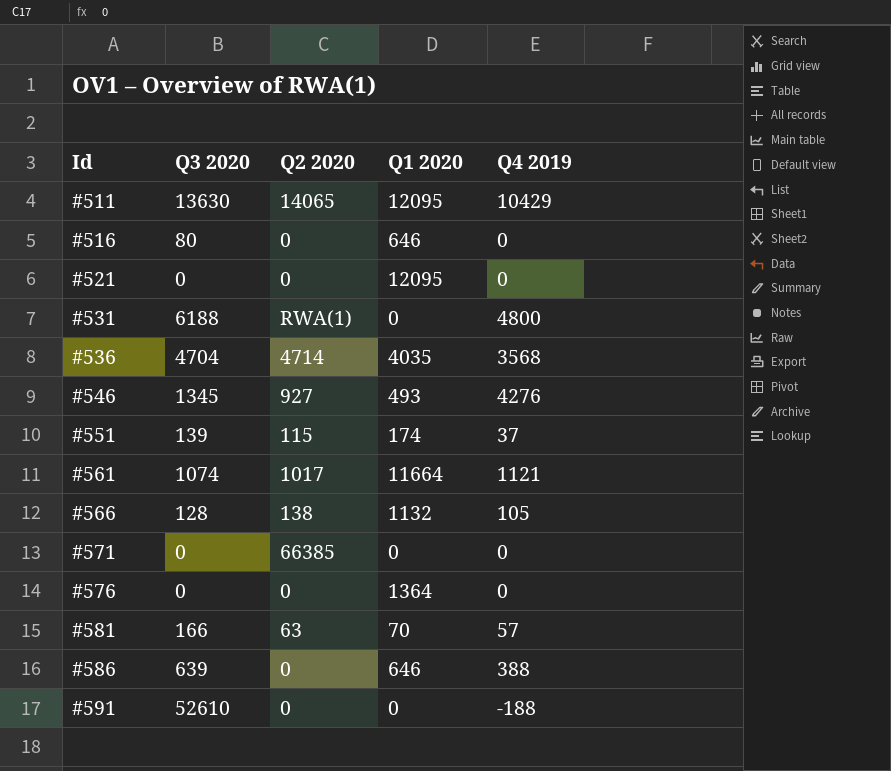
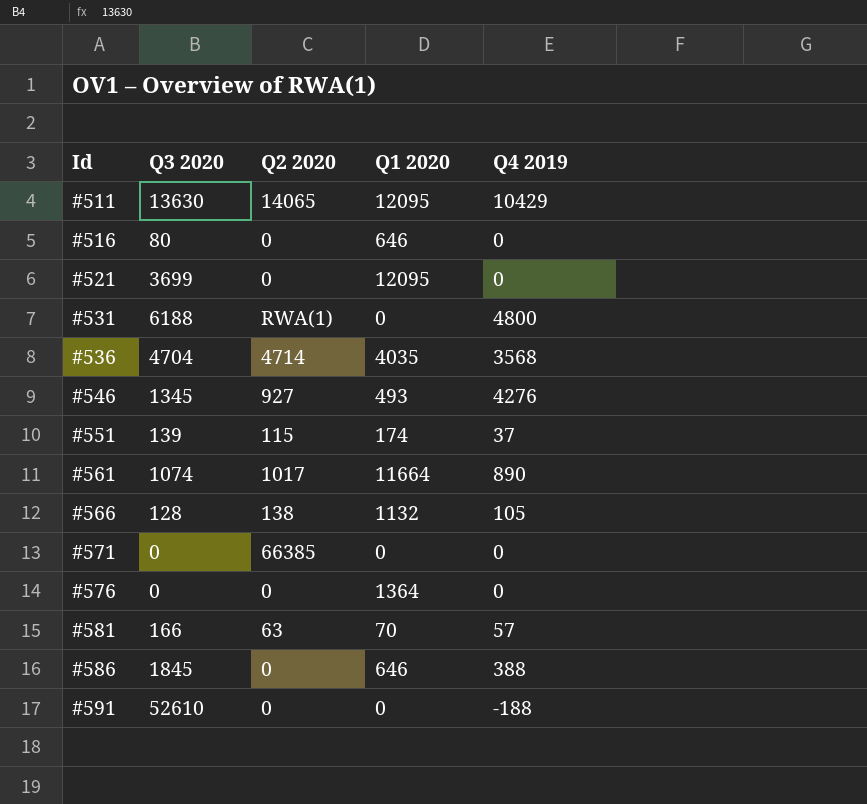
#521 | Q3 2020: 0 -> 3699
#561 | Q4 2019: 1121 -> 890
#586 | Q3 2020: 639 -> 1845

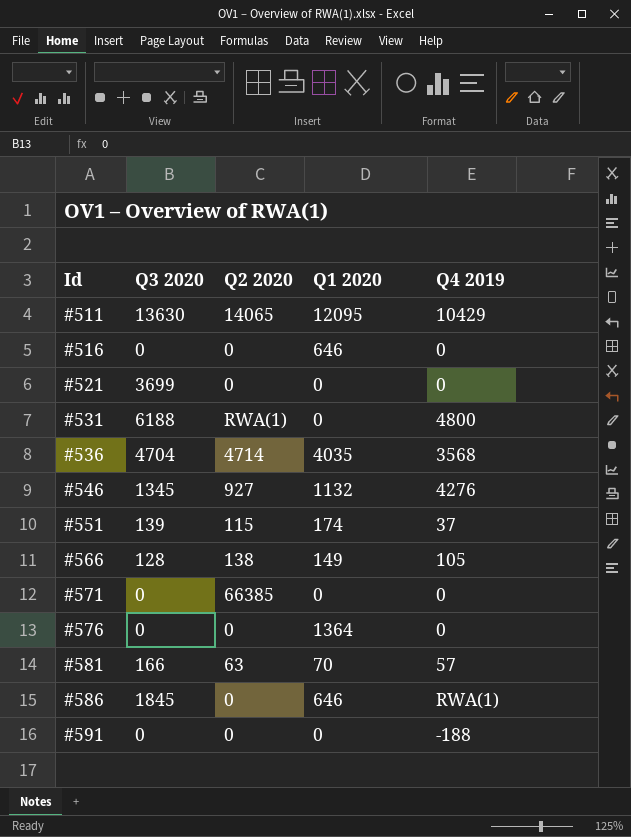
row #561: 1074 | 1017 | 11664 | 890 -> none
#516 | Q3 2020: 80 -> 0
#521 | Q1 2020: 12095 -> 0
#546 | Q1 2020: 493 -> 1132
#566 | Q1 2020: 1132 -> 149
#586 | Q4 2019: 388 -> RWA(1)
#591 | Q3 2020: 52610 -> 0

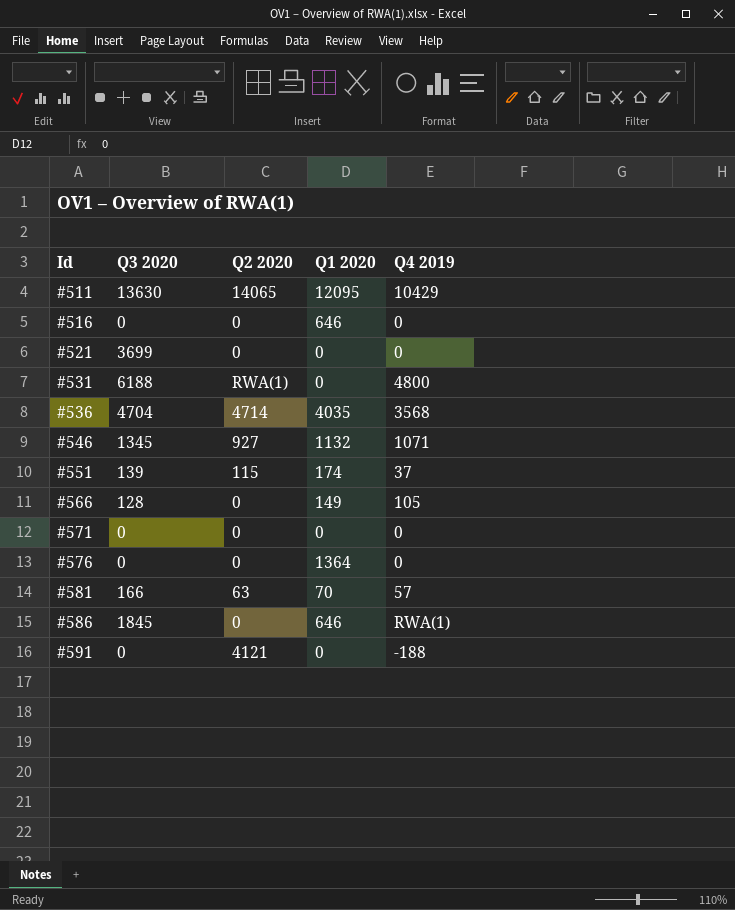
#546 | Q4 2019: 4276 -> 1071
#566 | Q2 2020: 138 -> 0
#571 | Q2 2020: 66385 -> 0
#591 | Q2 2020: 0 -> 4121

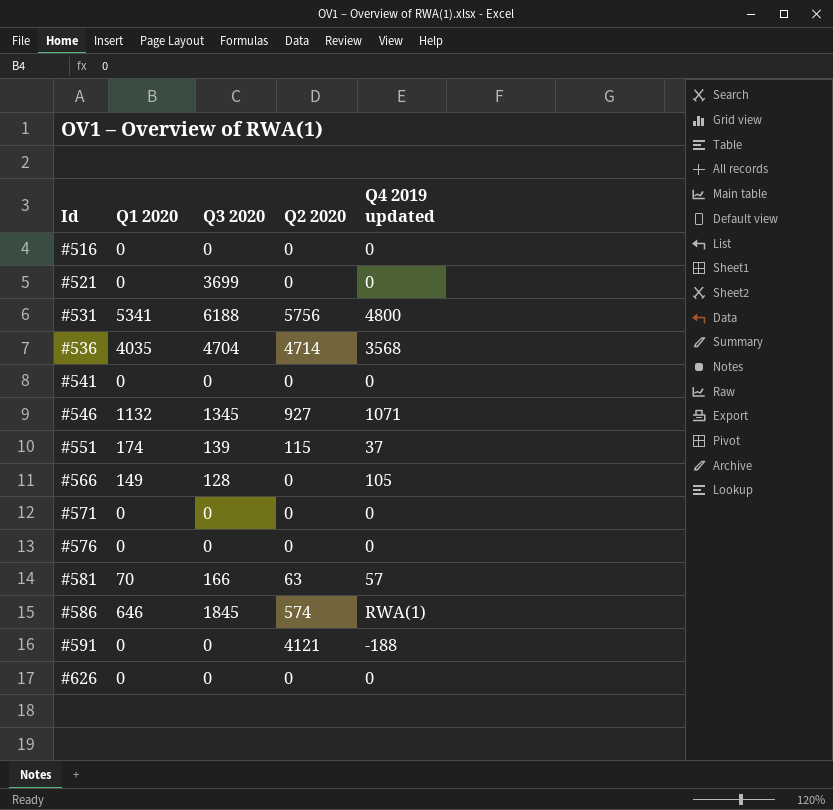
column Q1 2020 | position: 4 -> 2
column name: Q4 2019 -> Q4 2019 updated
row #511: 13630 | 14065 | 12095 | 10429 -> none
#516 | Q1 2020: 646 -> 0
#531 | Q1 2020: 0 -> 5341
#531 | Q2 2020: RWA(1) -> 5756
row #541: none -> 0 | 0 | 0 | 0
#576 | Q1 2020: 1364 -> 0
#586 | Q2 2020: 0 -> 574
row #626: none -> 0 | 0 | 0 | 0

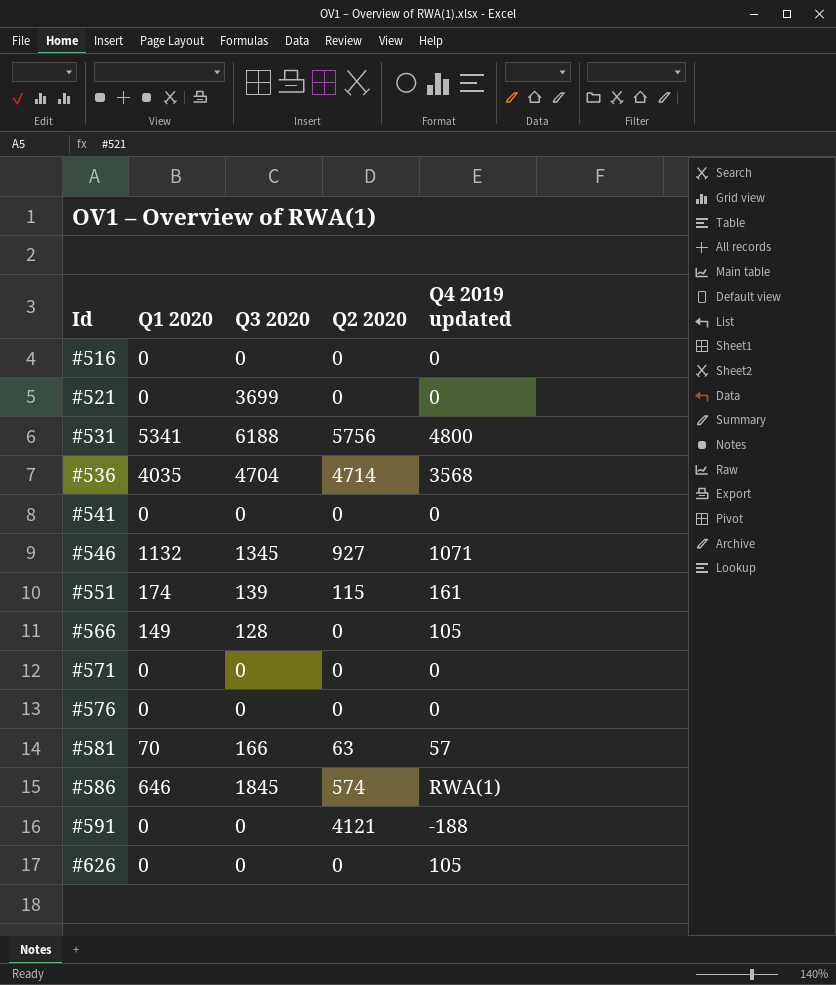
#551 | Q4 2019 updated: 37 -> 161
#626 | Q4 2019 updated: 0 -> 105

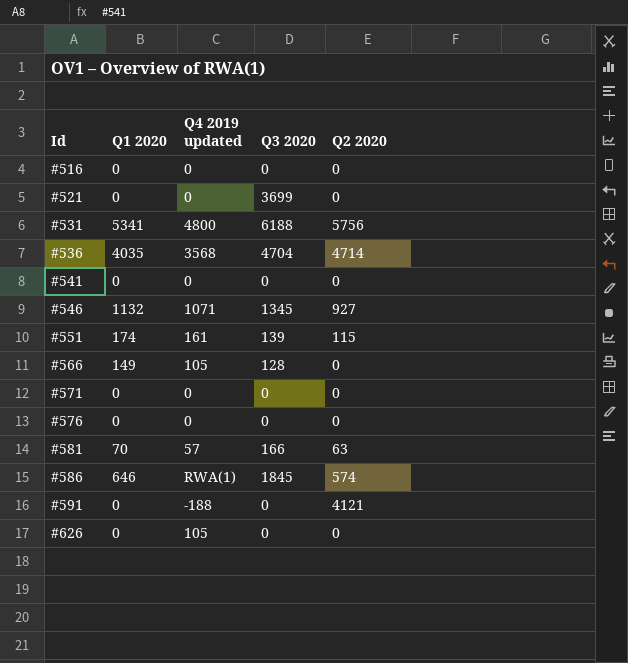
column Q4 2019 updated | position: 5 -> 3

